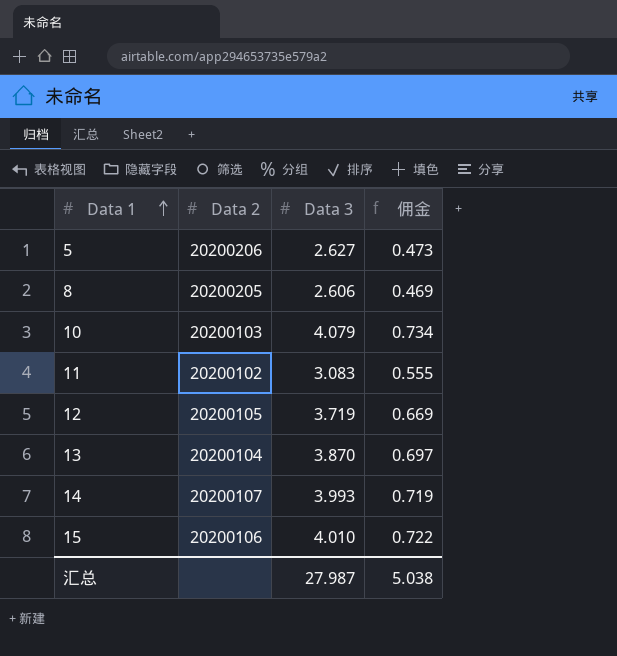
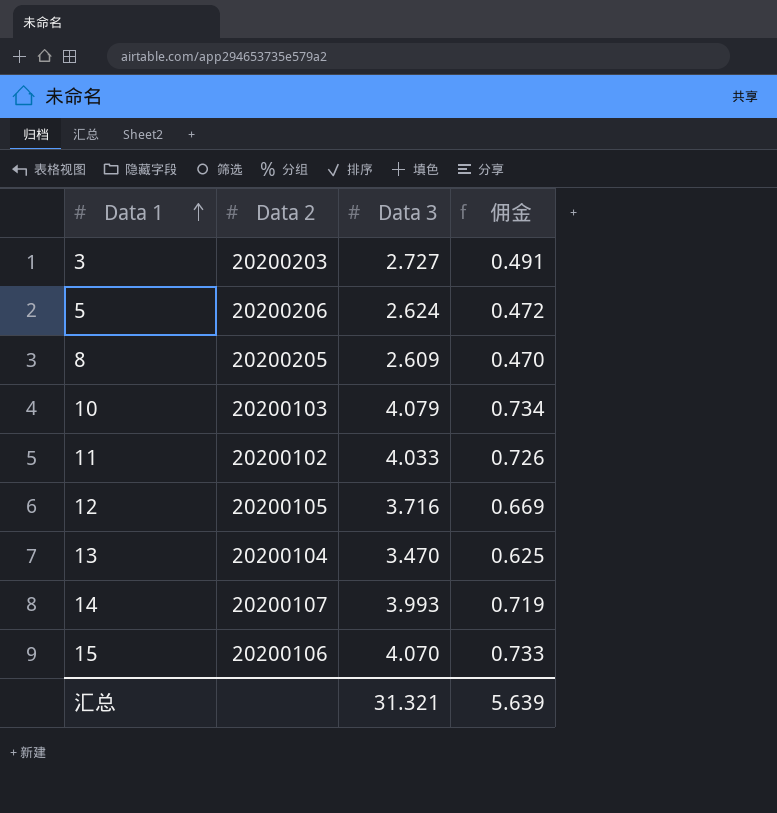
row 3: none -> 20200203 | 2.727 | 0.491
5 | Data 3: 2.627 -> 2.624
5 | 佣金: 0.473 -> 0.472
8 | Data 3: 2.606 -> 2.609
8 | 佣金: 0.469 -> 0.470
11 | Data 3: 3.083 -> 4.033
11 | 佣金: 0.555 -> 0.726
12 | Data 3: 3.719 -> 3.716
13 | Data 3: 3.870 -> 3.470
13 | 佣金: 0.697 -> 0.625
15 | Data 3: 4.010 -> 4.070
15 | 佣金: 0.722 -> 0.733
汇总 | Data 3: 27.987 -> 31.321
汇总 | 佣金: 5.038 -> 5.639

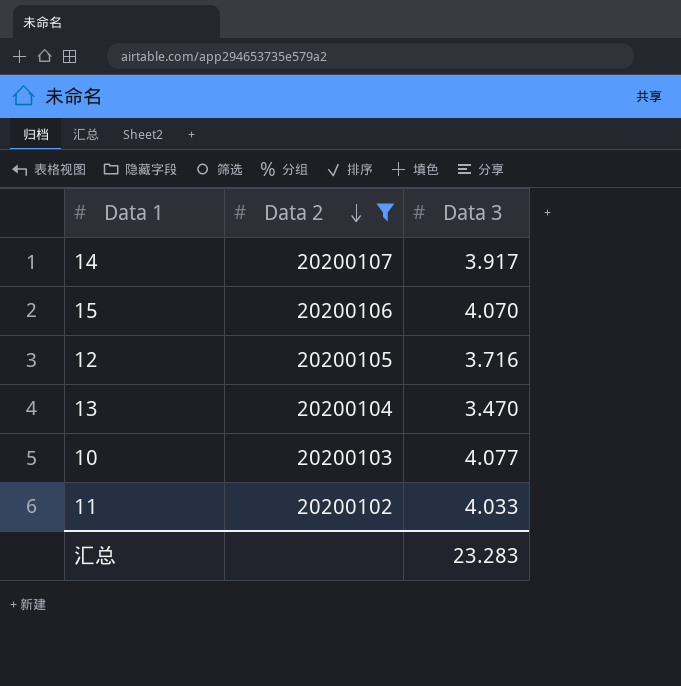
filter: none -> Data 2 <= 20200107
row order: Data 1 ascending -> Data 2 descending
column 佣金 | formula: [Data 3] * 0.18 -> none
14 | Data 3: 3.993 -> 3.917
10 | Data 3: 4.079 -> 4.077
汇总 | Data 3: 31.321 -> 23.283

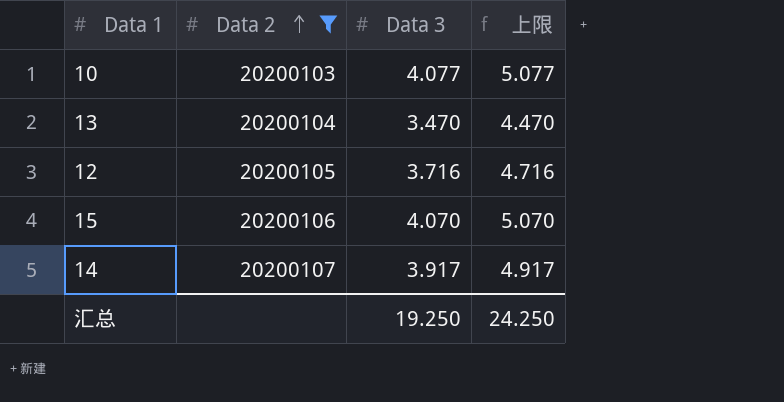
row order: Data 2 descending -> Data 2 ascending
column 上限 | formula: none -> [Data 3] + 1
row 11: 20200102 | 4.033 -> none
汇总 | Data 3: 23.283 -> 19.250

